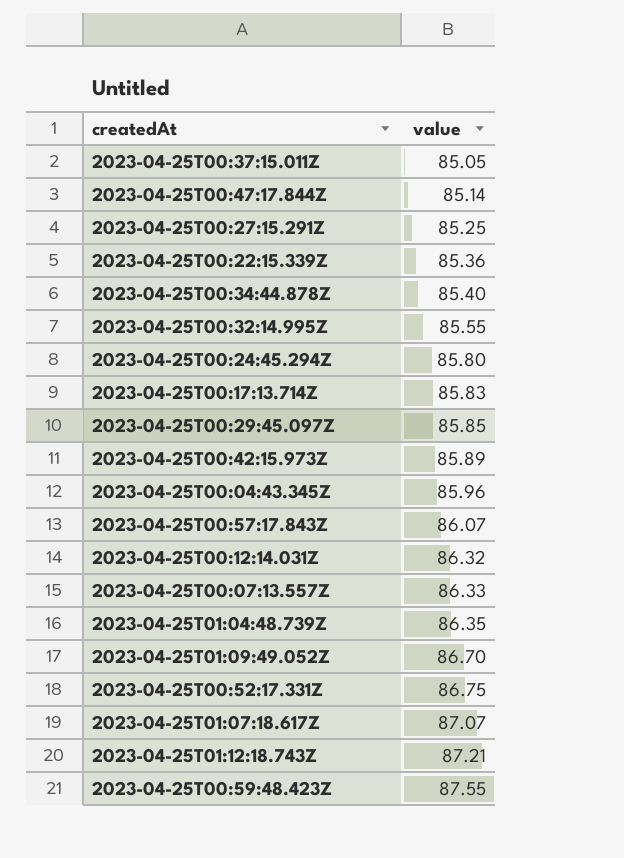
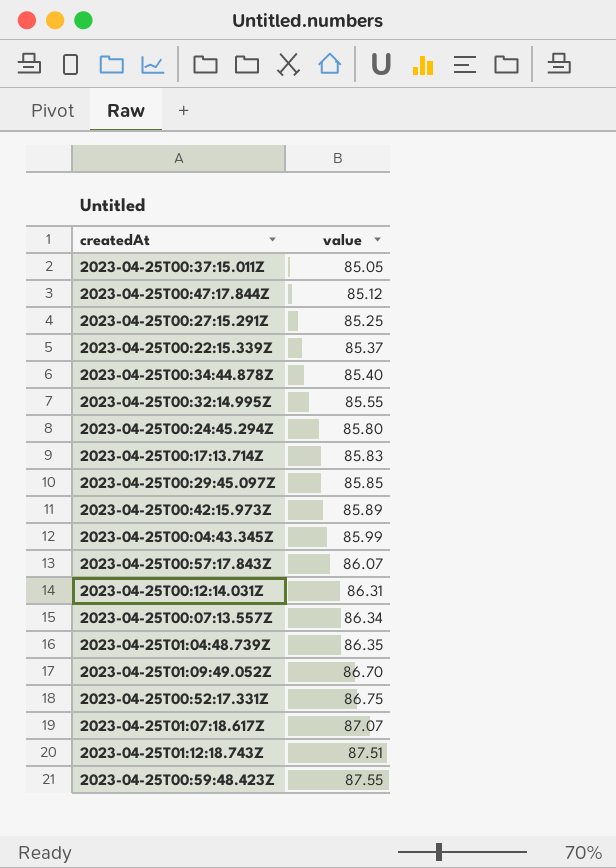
2023-04-25T00:47:17.844Z | value: 85.14 -> 85.12
2023-04-25T00:22:15.339Z | value: 85.36 -> 85.37
2023-04-25T00:04:43.345Z | value: 85.96 -> 85.99
2023-04-25T00:12:14.031Z | value: 86.32 -> 86.31
2023-04-25T00:07:13.557Z | value: 86.33 -> 86.34
2023-04-25T01:12:18.743Z | value: 87.21 -> 87.51

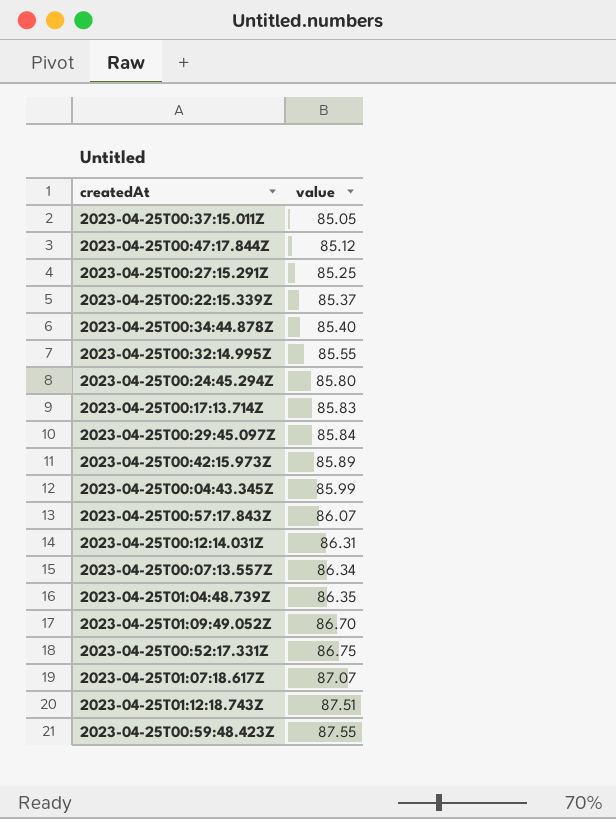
2023-04-25T00:29:45.097Z | value: 85.85 -> 85.84

